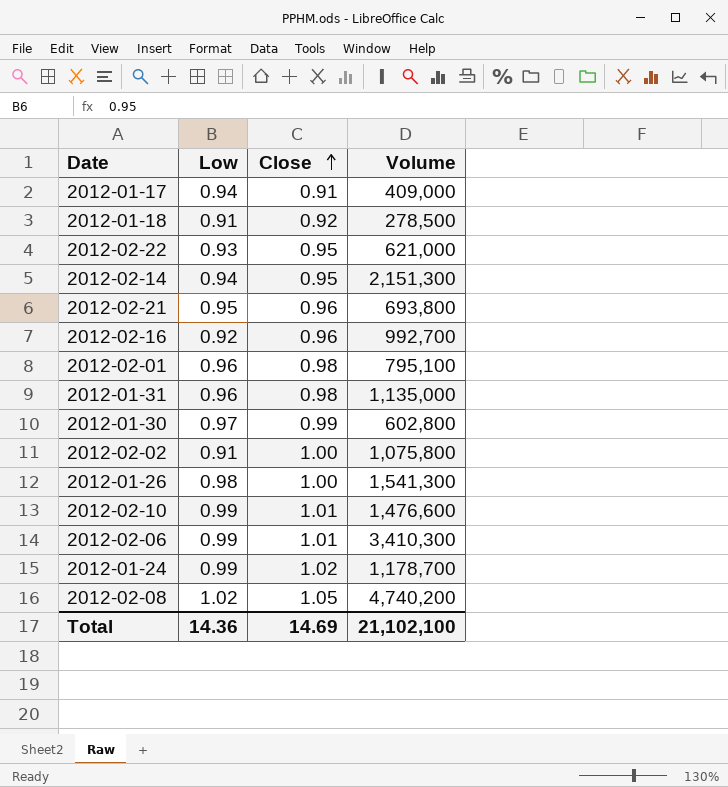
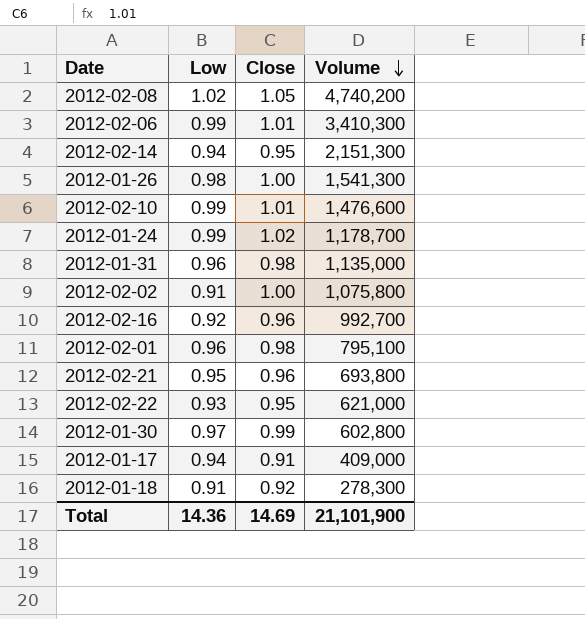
row order: Close ascending -> Volume descending
2012-01-18 | Volume: 278,500 -> 278,300
Total | Volume: 21,102,100 -> 21,101,900

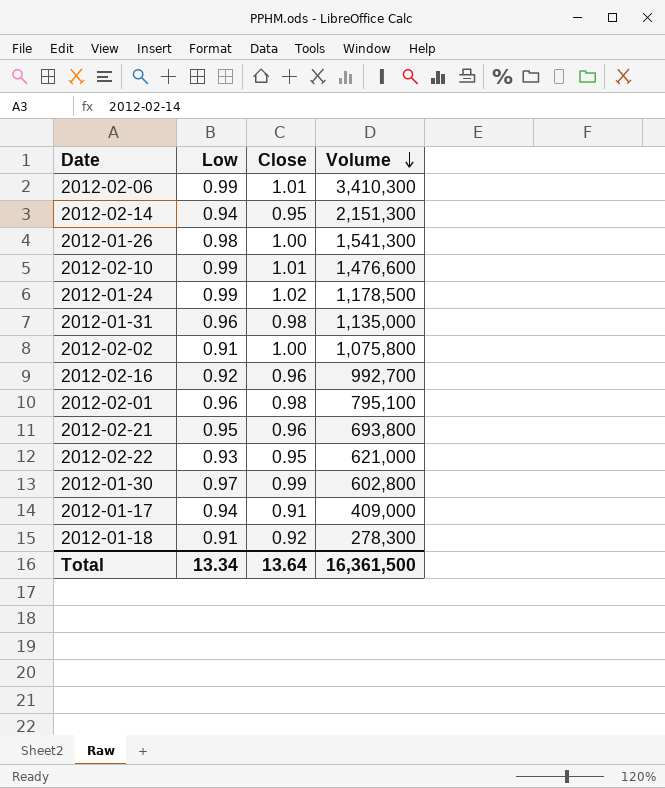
row 2012-02-08: 1.02 | 1.05 | 4,740,200 -> none
2012-01-24 | Volume: 1,178,700 -> 1,178,500
Total | Low: 14.36 -> 13.34
Total | Close: 14.69 -> 13.64
Total | Volume: 21,101,900 -> 16,361,500

